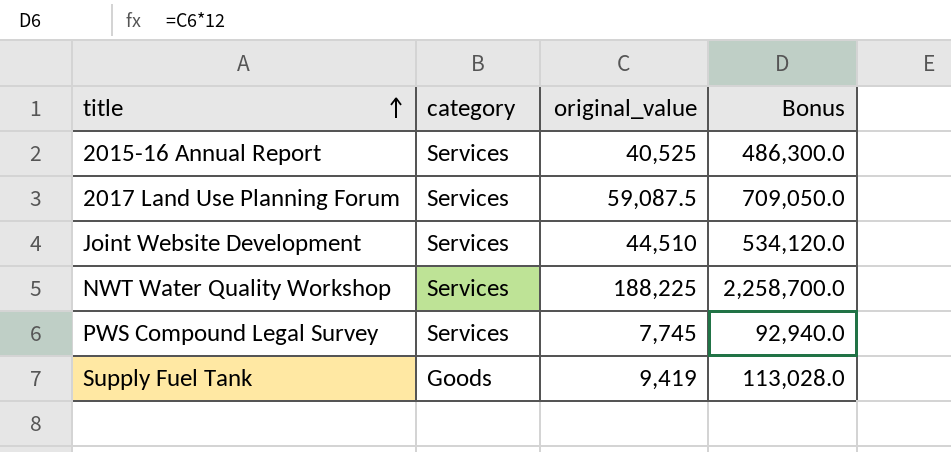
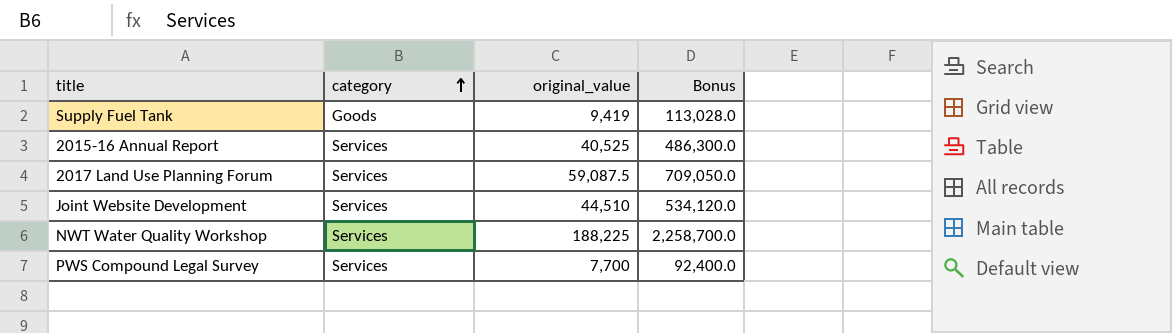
row order: title ascending -> category ascending
PWS Compound Legal Survey | original_value: 7,745 -> 7,700
PWS Compound Legal Survey | Bonus: 92,940.0 -> 92,400.0

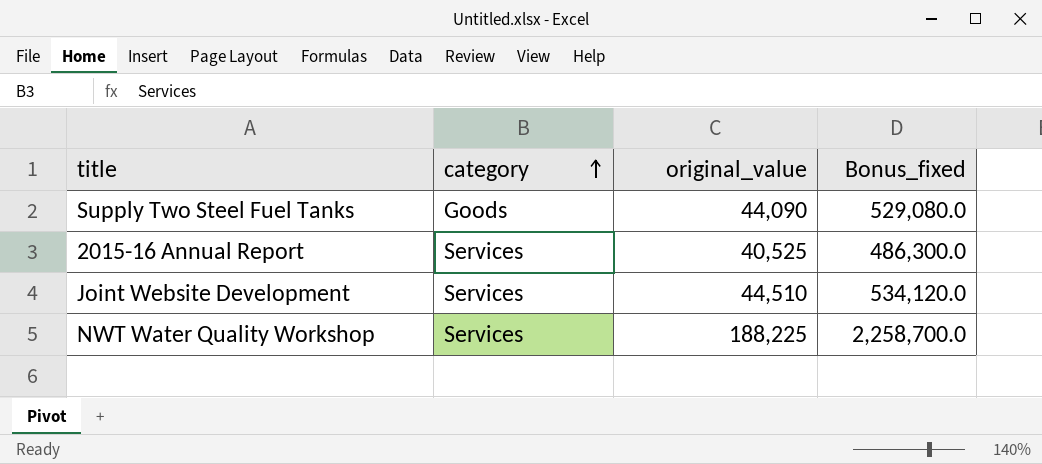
column name: Bonus -> Bonus_fixed
row Supply Fuel Tank: Goods | 9,419 | 113,028.0 -> none
row 2017 Land Use Planning Forum: Services | 59,087.5 | 709,050.0 -> none
row PWS Compound Legal Survey: Services | 7,700 | 92,400.0 -> none
row Supply Two Steel Fuel Tanks: none -> Goods | 44,090 | 529,080.0

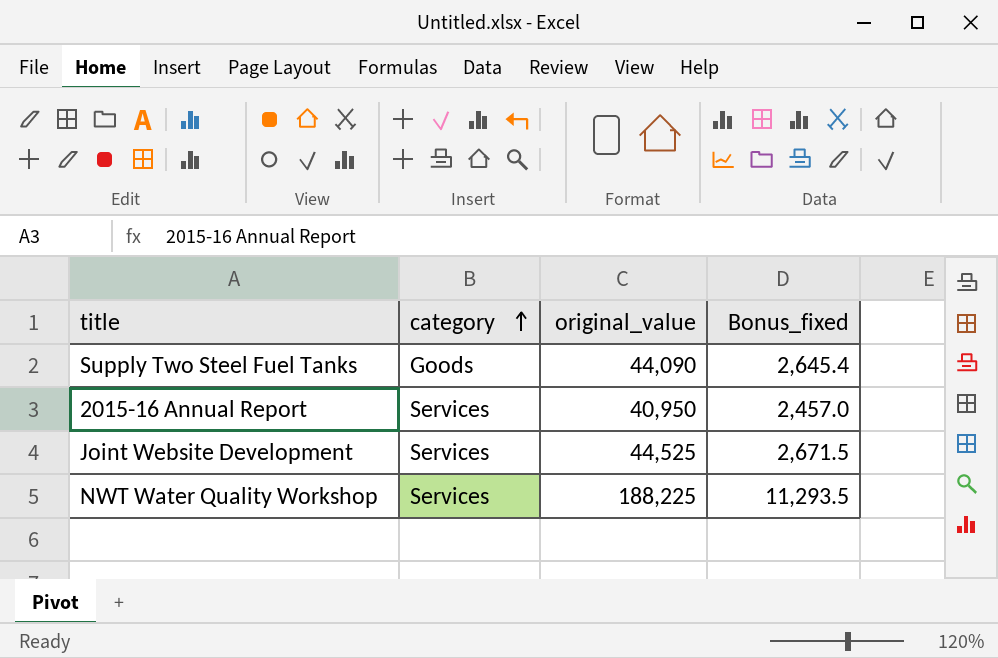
column Bonus_fixed | formula: [original_value] * 12 -> [original_value] * 0.06
2015-16 Annual Report | original_value: 40,525 -> 40,950
Joint Website Development | original_value: 44,510 -> 44,525

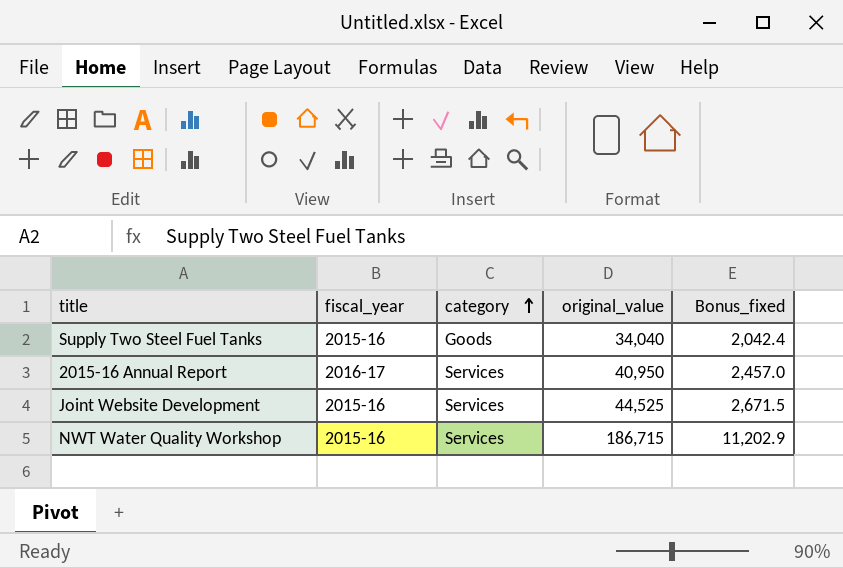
column fiscal_year | position: none -> 2
Supply Two Steel Fuel Tanks | original_value: 44,090 -> 34,040
Supply Two Steel Fuel Tanks | Bonus_fixed: 2,645.4 -> 2,042.4
NWT Water Quality Workshop | original_value: 188,225 -> 186,715
NWT Water Quality Workshop | Bonus_fixed: 11,293.5 -> 11,202.9

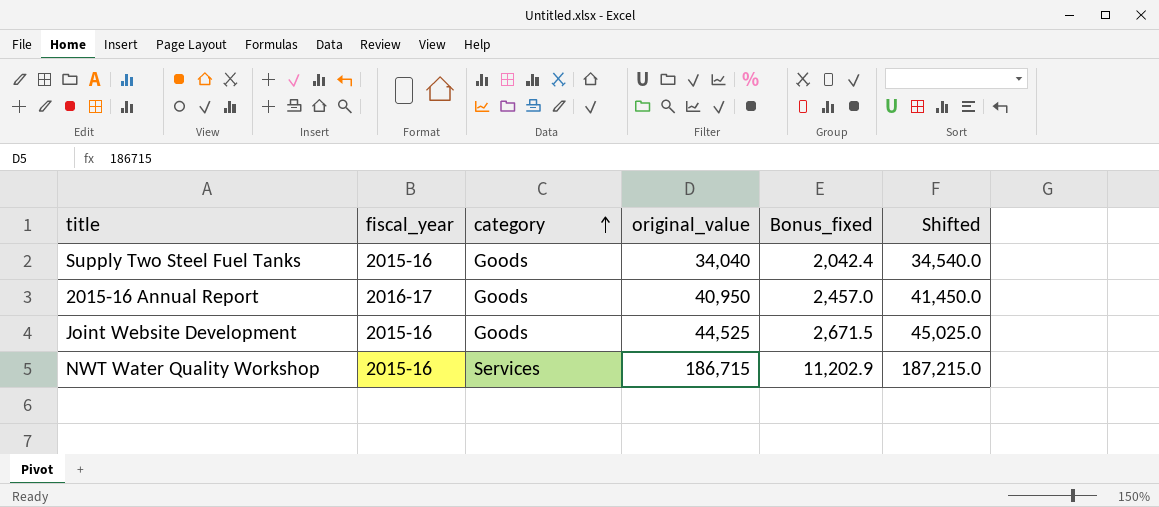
column Shifted | formula: none -> [original_value] + 500
2015-16 Annual Report | category: Services -> Goods
Joint Website Development | category: Services -> Goods

